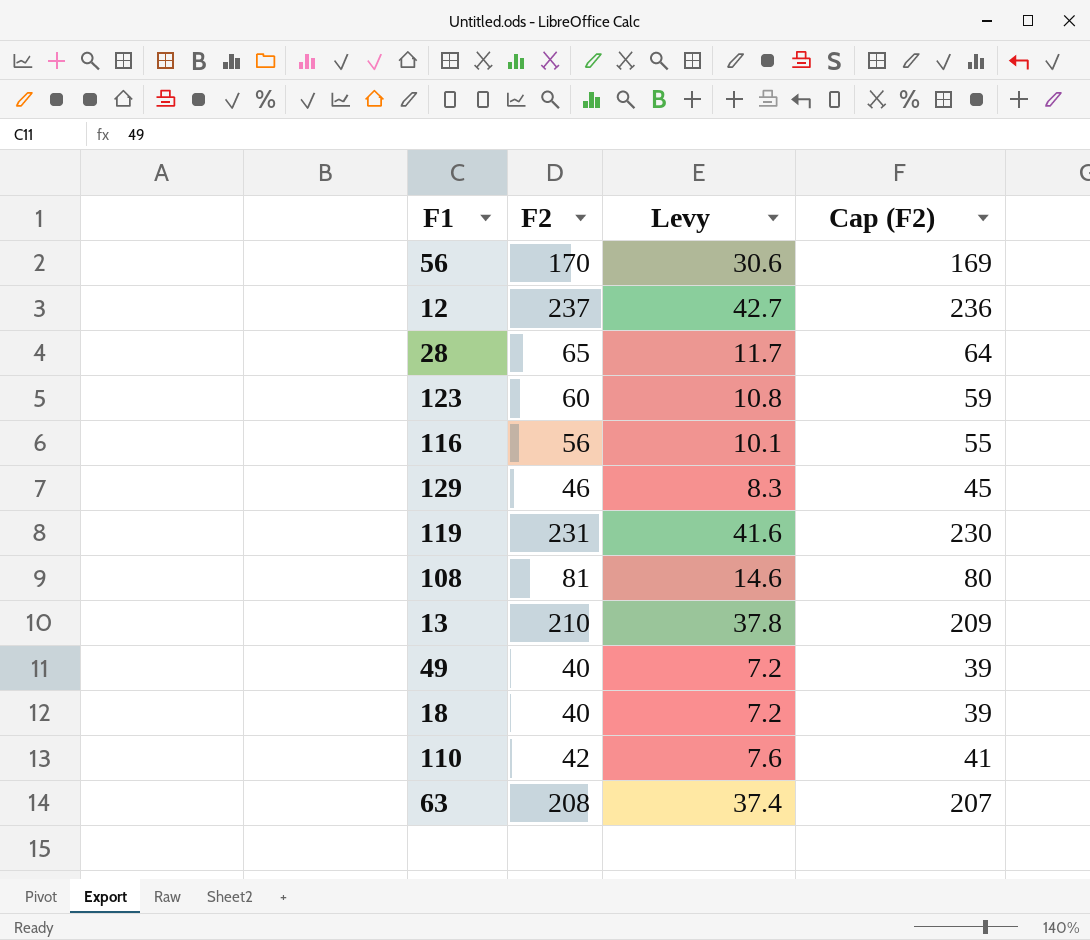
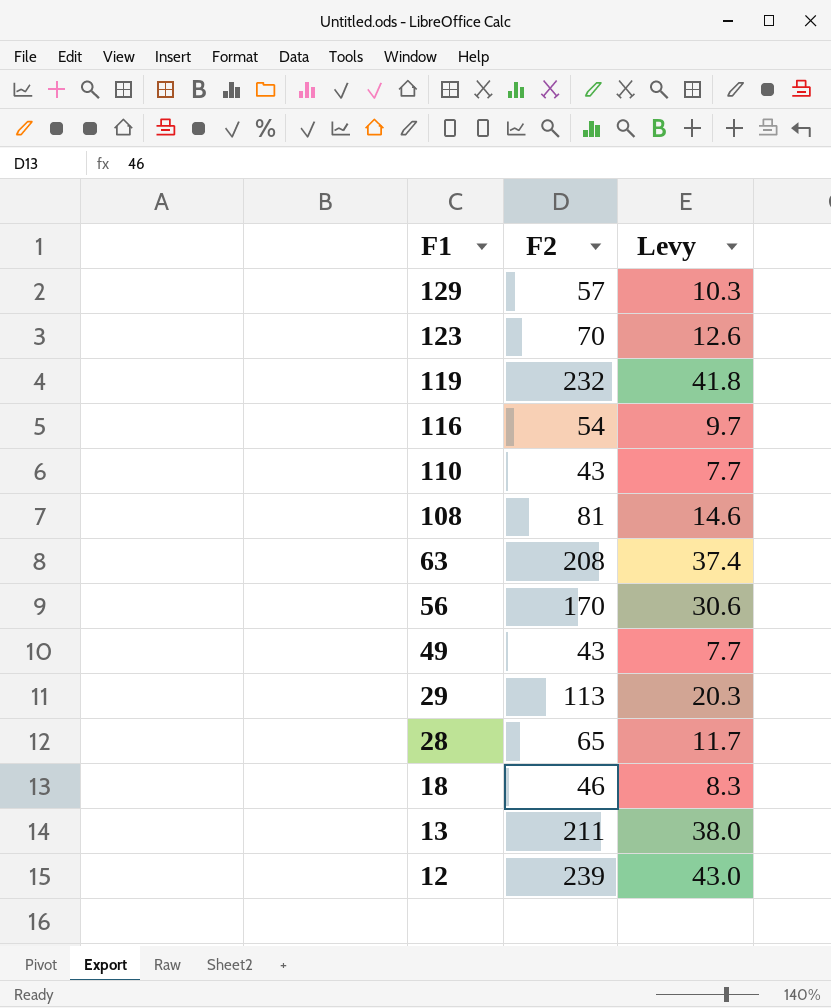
row order: none -> F1 descending
column Cap (F2) | formula: [F2] - 1 -> none
129 | F2: 46 -> 57
129 | Levy: 8.3 -> 10.3
123 | F2: 60 -> 70
123 | Levy: 10.8 -> 12.6
119 | F2: 231 -> 232
119 | Levy: 41.6 -> 41.8
116 | F2: 56 -> 54
116 | Levy: 10.1 -> 9.7
110 | F2: 42 -> 43
110 | Levy: 7.6 -> 7.7
49 | F2: 40 -> 43
49 | Levy: 7.2 -> 7.7
row 29: none -> 113 | 20.3
18 | F2: 40 -> 46
18 | Levy: 7.2 -> 8.3
13 | F2: 210 -> 211
13 | Levy: 37.8 -> 38.0
12 | F2: 237 -> 239
12 | Levy: 42.7 -> 43.0

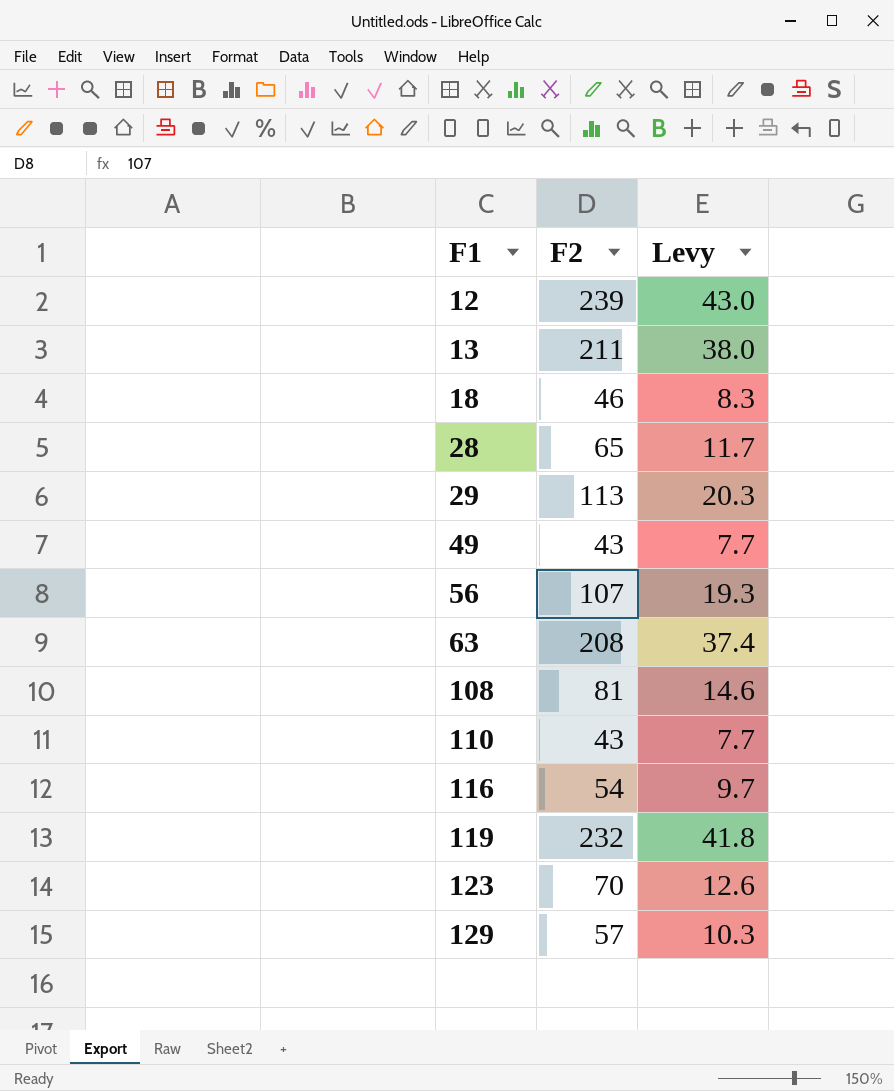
row order: F1 descending -> F1 ascending
56 | F2: 170 -> 107
56 | Levy: 30.6 -> 19.3

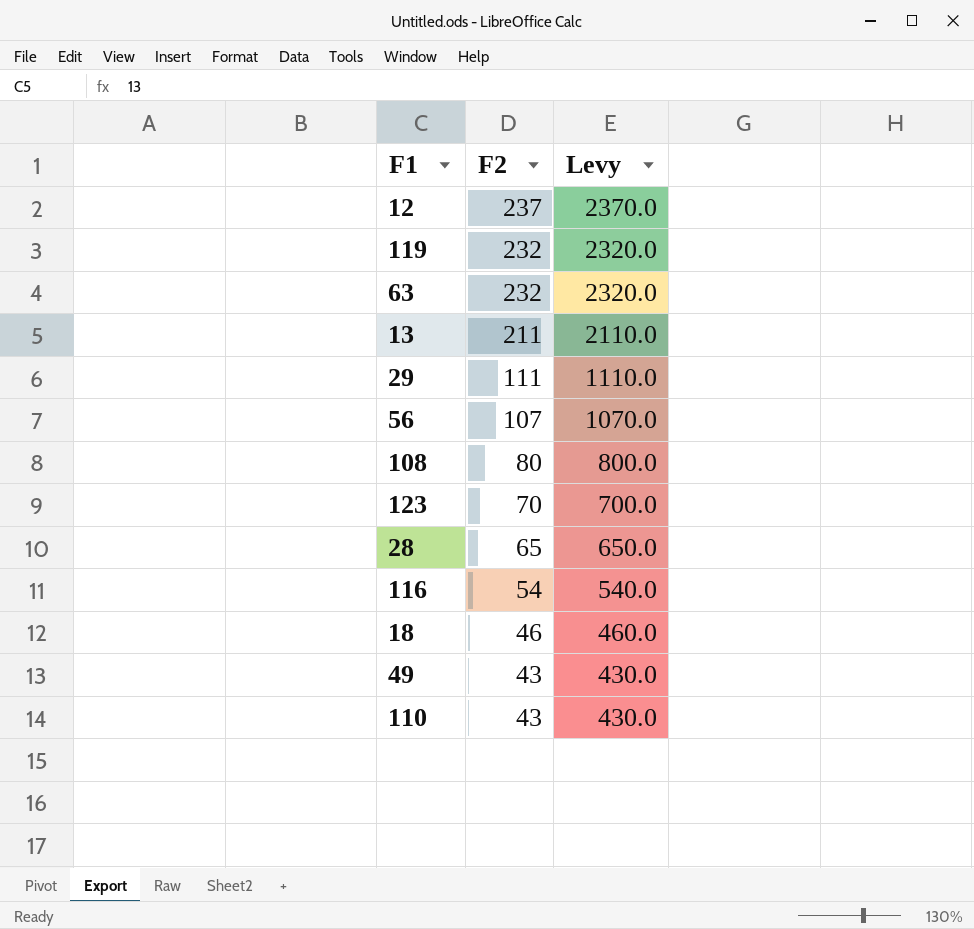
row order: F1 ascending -> F2 descending
column Levy | formula: [F2] * 0.18 -> [F2] * 10
row 129: 57 | 10.3 -> none
12 | F2: 239 -> 237
63 | F2: 208 -> 232
29 | F2: 113 -> 111
108 | F2: 81 -> 80

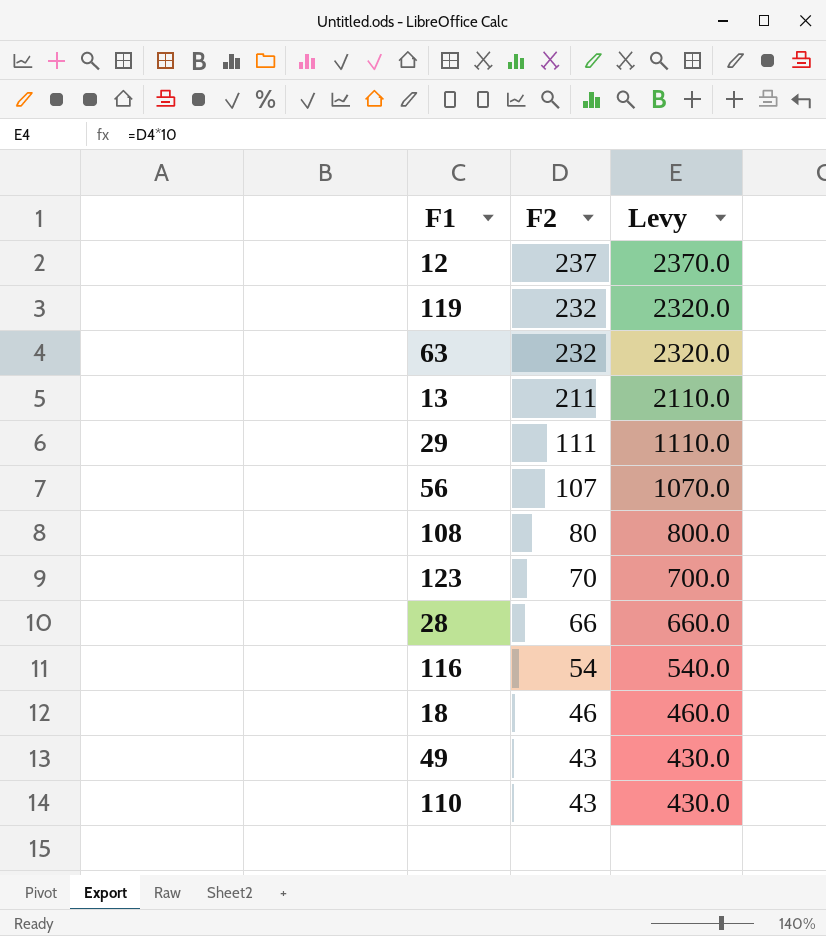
28 | F2: 65 -> 66
28 | Levy: 650.0 -> 660.0

